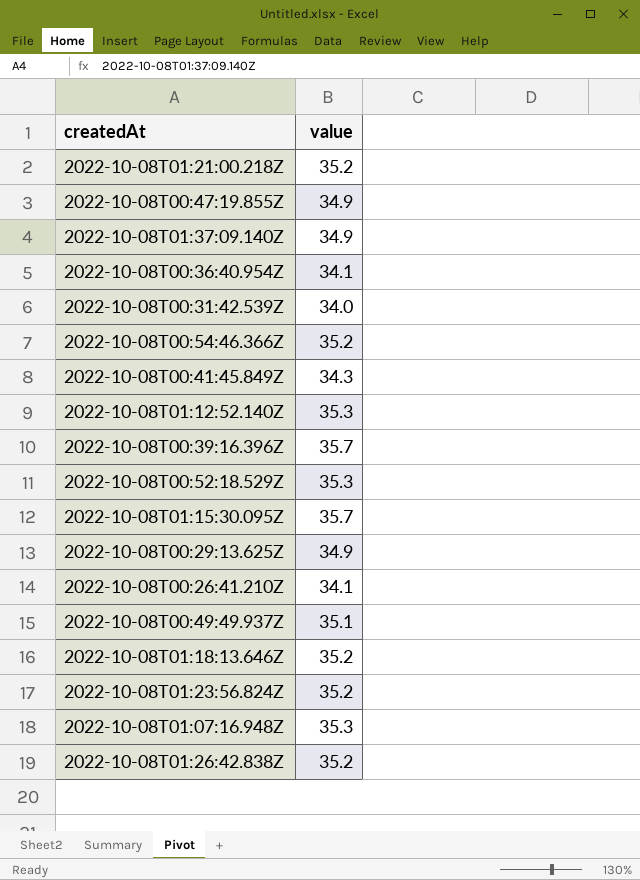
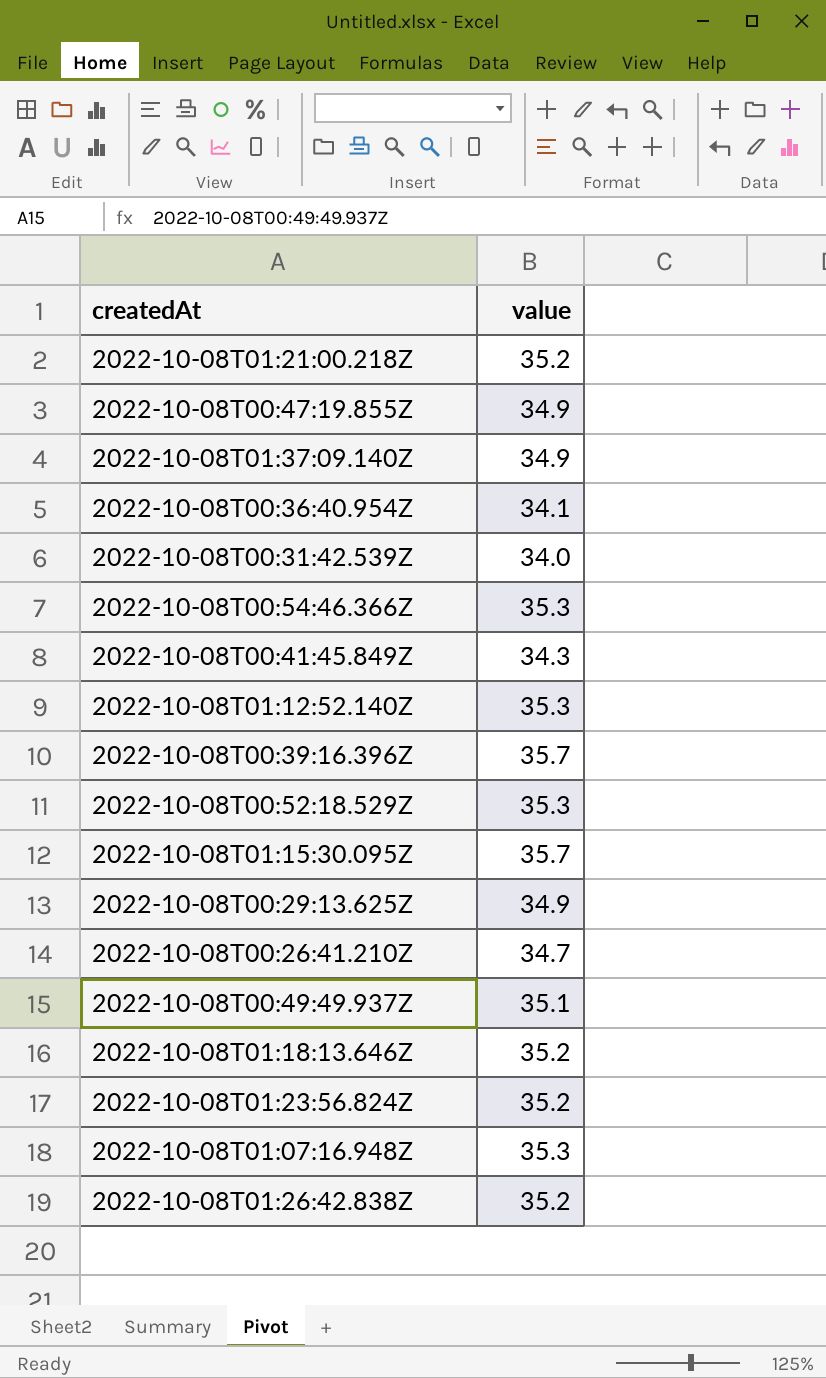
2022-10-08T00:54:46.366Z | value: 35.2 -> 35.3
2022-10-08T00:26:41.210Z | value: 34.1 -> 34.7

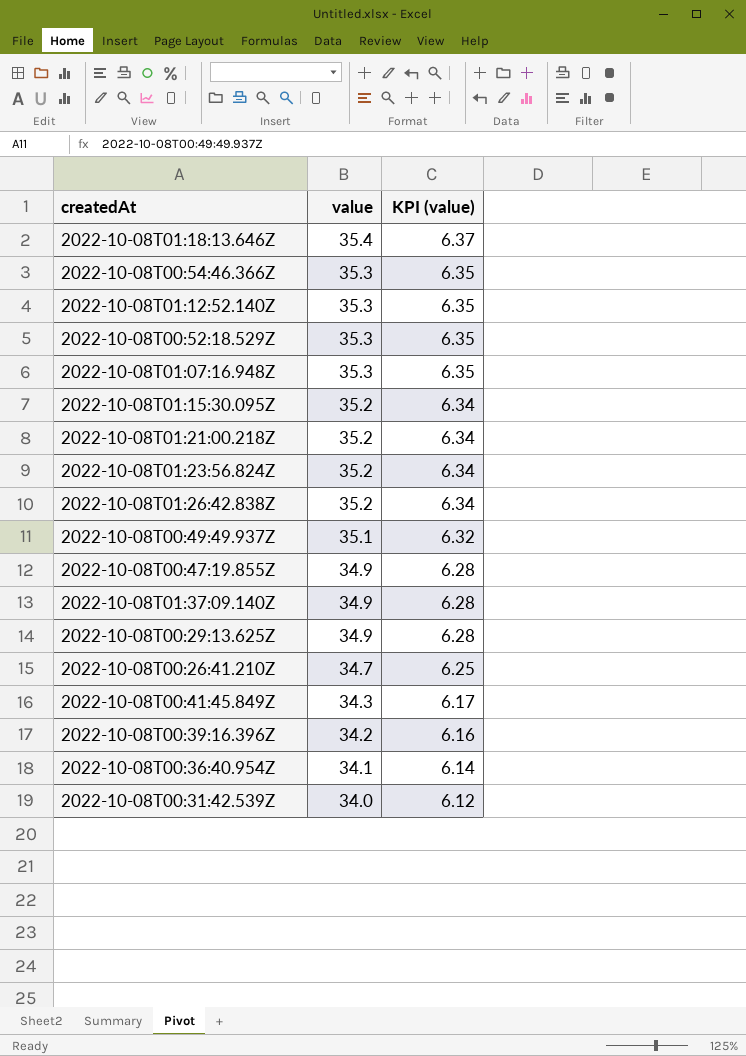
row order: none -> value descending
column KPI (value) | formula: none -> [value] * 0.18
2022-10-08T01:18:13.646Z | value: 35.2 -> 35.4
2022-10-08T01:15:30.095Z | value: 35.7 -> 35.2
2022-10-08T00:39:16.396Z | value: 35.7 -> 34.2

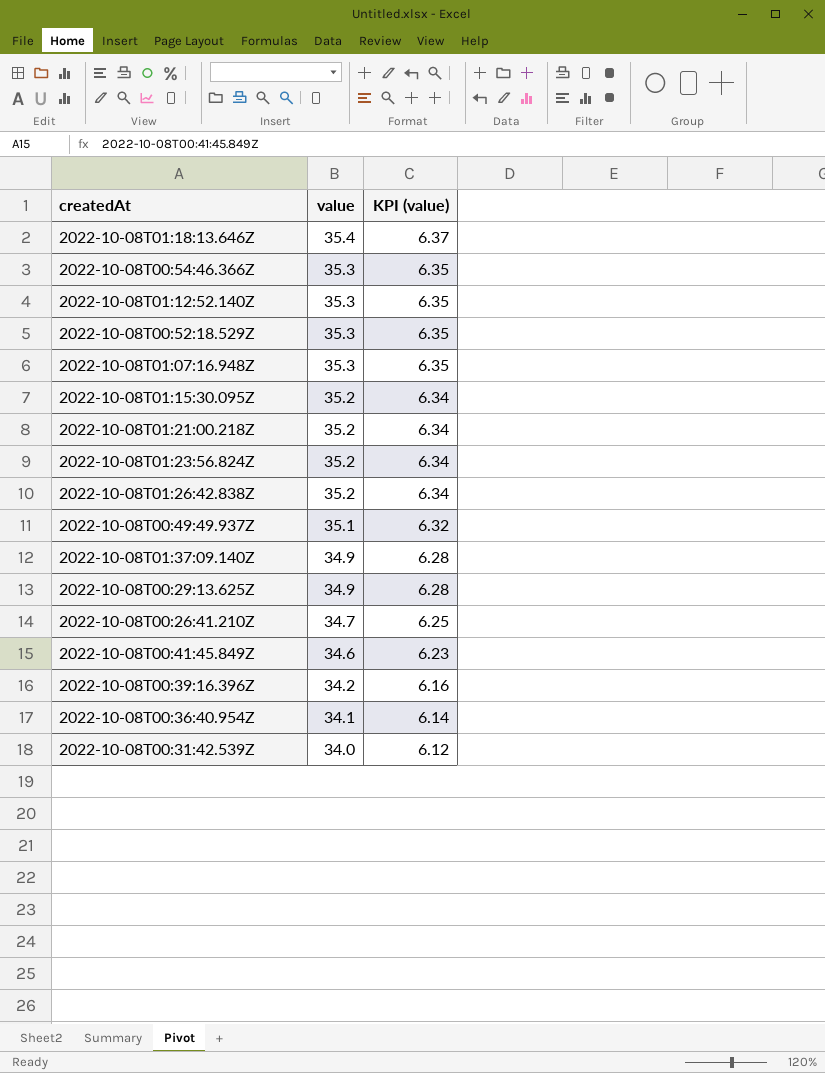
row 2022-10-08T00:47:19.855Z: 34.9 | 6.28 -> none
2022-10-08T00:41:45.849Z | value: 34.3 -> 34.6
2022-10-08T00:41:45.849Z | KPI (value): 6.17 -> 6.23

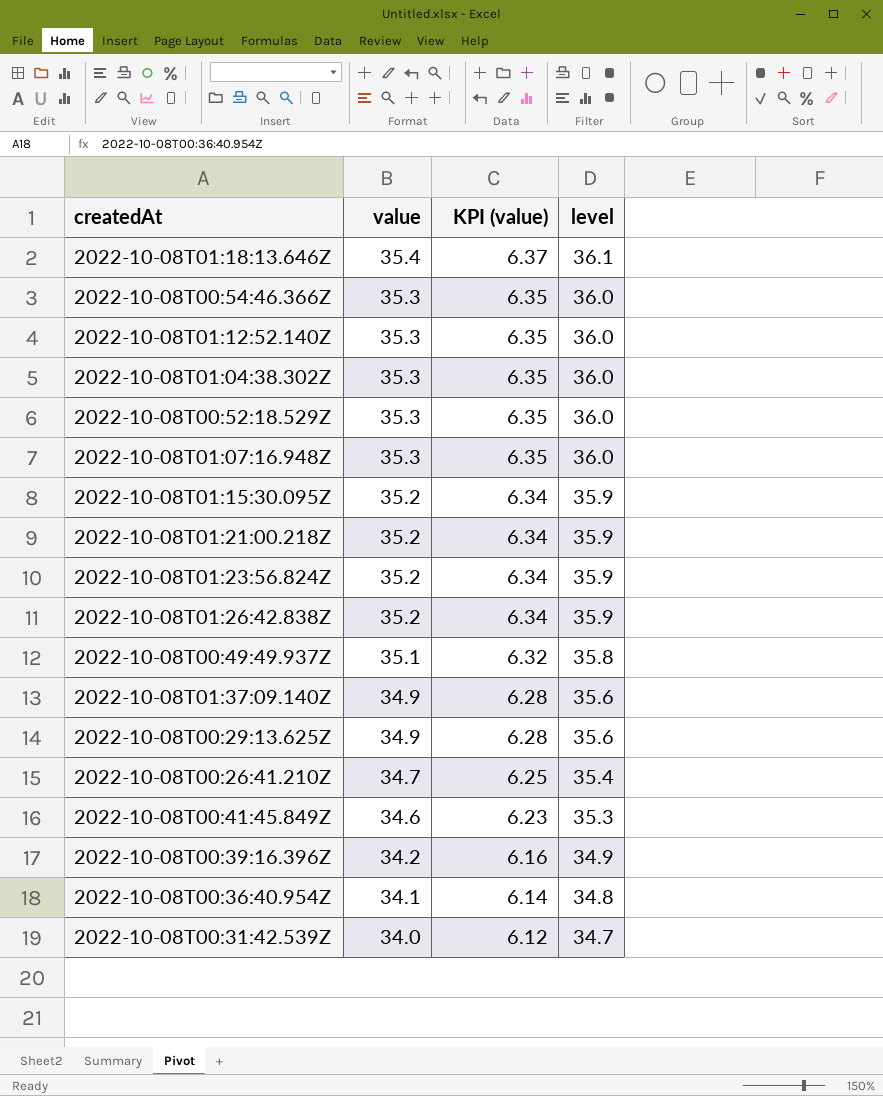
column level | formula: none -> [value] * 1.02
row 2022-10-08T01:04:38.302Z: none -> 35.3 | 6.35 | 36.0

